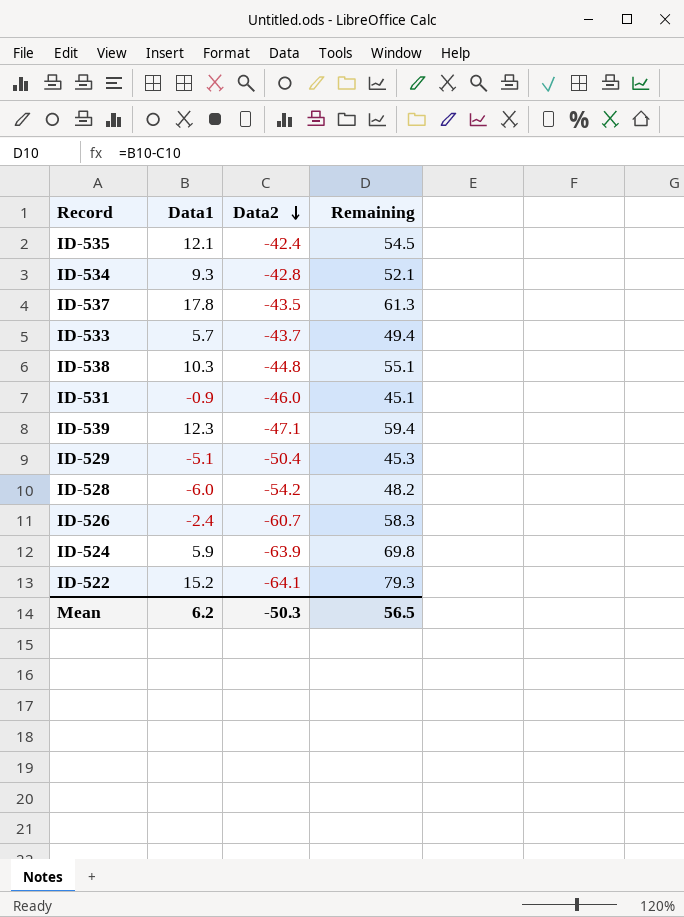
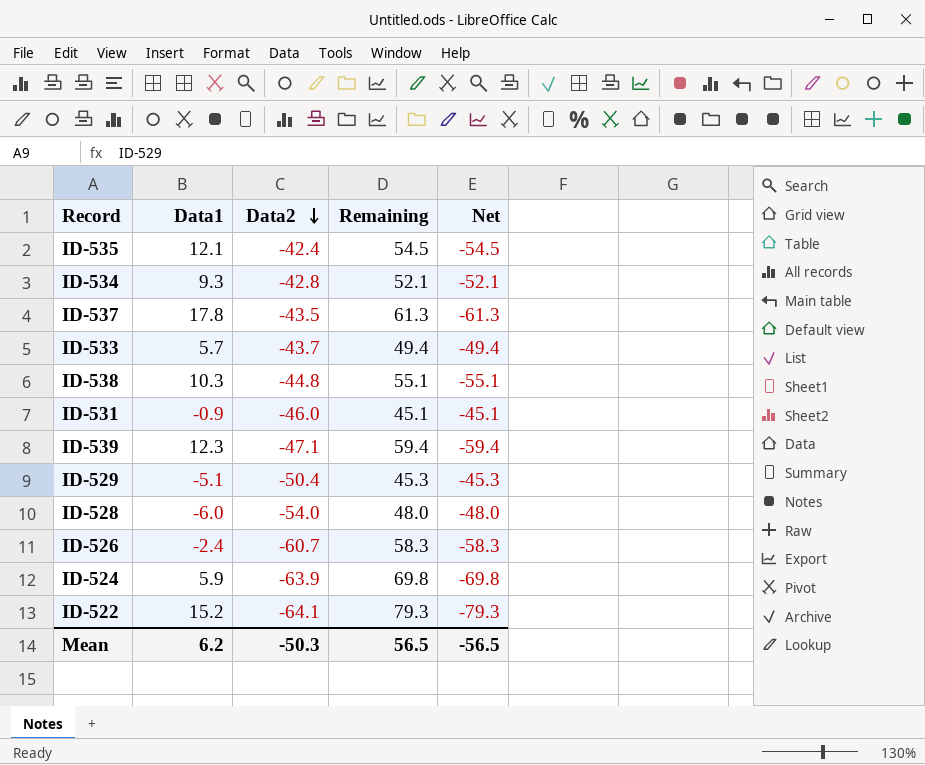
column Net | formula: none -> [Data2] - [Data1]
ID-528 | Data2: -54.2 -> -54.0
ID-528 | Remaining: 48.2 -> 48.0

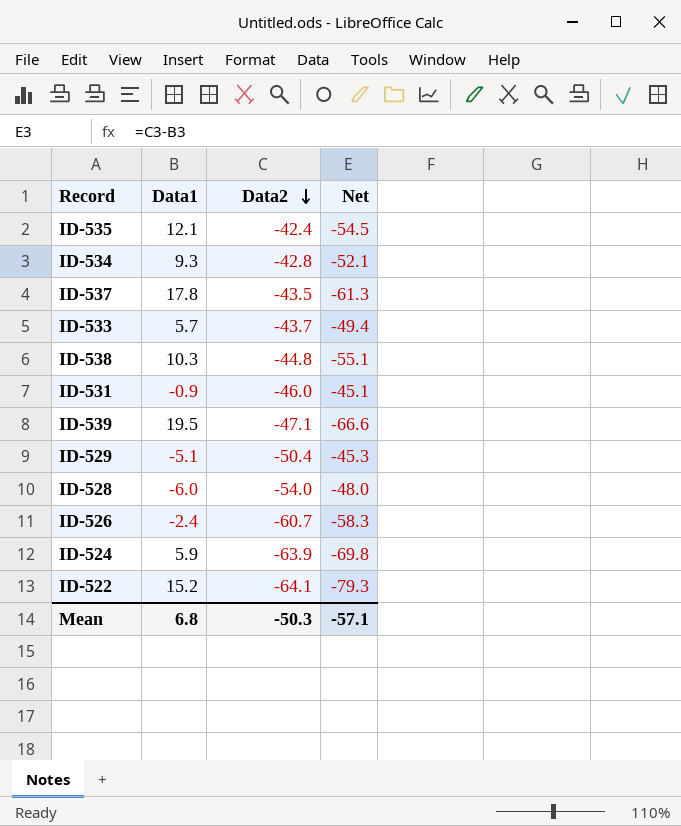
column Remaining | formula: [Data1] - [Data2] -> none
ID-539 | Data1: 12.3 -> 19.5
ID-539 | Net: -59.4 -> -66.6
Mean | Data1: 6.2 -> 6.8
Mean | Net: -56.5 -> -57.1

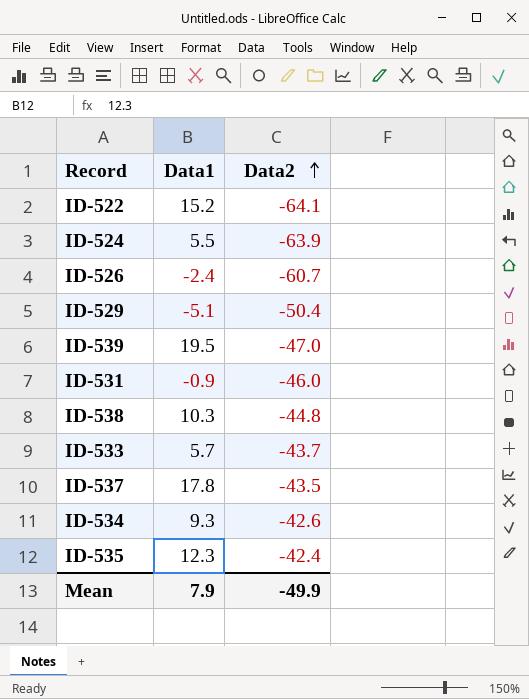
row order: Data2 descending -> Data2 ascending
column Net | formula: [Data2] - [Data1] -> none
row ID-528: -6.0 | -54.0 | -48.0 -> none
ID-524 | Data1: 5.9 -> 5.5
ID-539 | Data2: -47.1 -> -47.0
ID-534 | Data2: -42.8 -> -42.6
ID-535 | Data1: 12.1 -> 12.3
Mean | Data1: 6.8 -> 7.9
Mean | Data2: -50.3 -> -49.9

